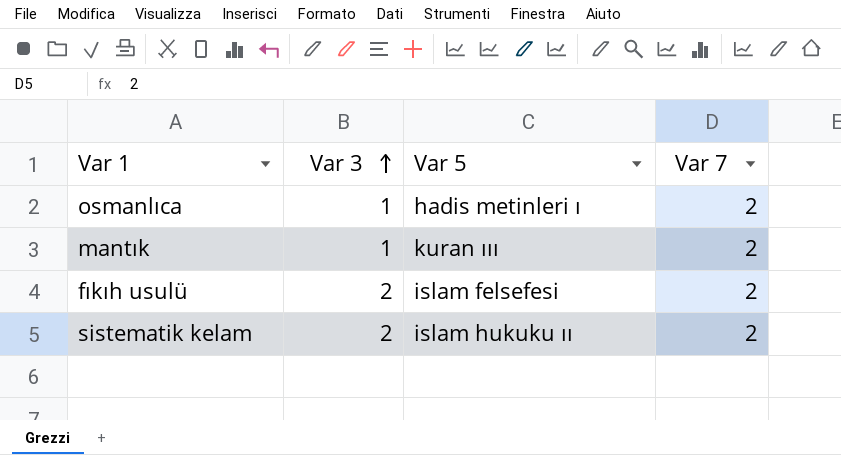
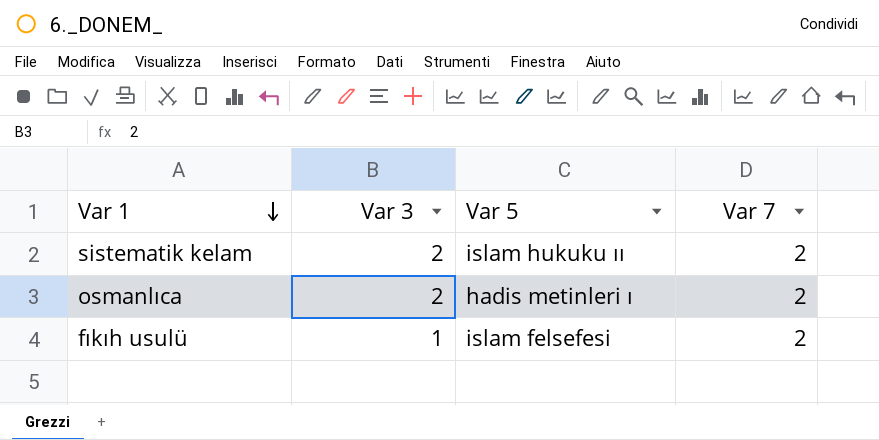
row order: Var 3 ascending -> Var 1 descending
row mantık: 1 | kuran ııı | 2 -> none
osmanlıca | Var 3: 1 -> 2
fıkıh usulü | Var 3: 2 -> 1

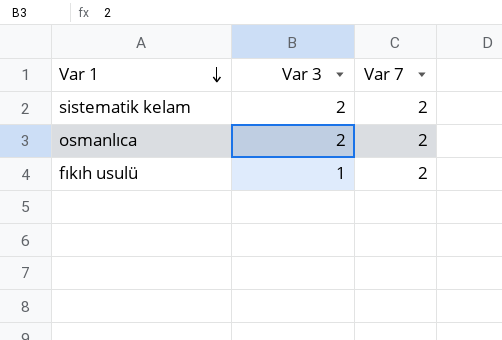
column Var 5 | position: 3 -> none

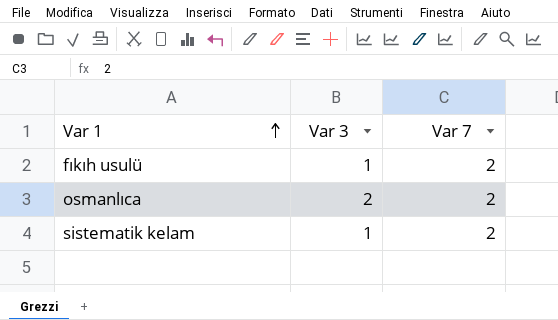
row order: Var 1 descending -> Var 1 ascending
sistematik kelam | Var 3: 2 -> 1

